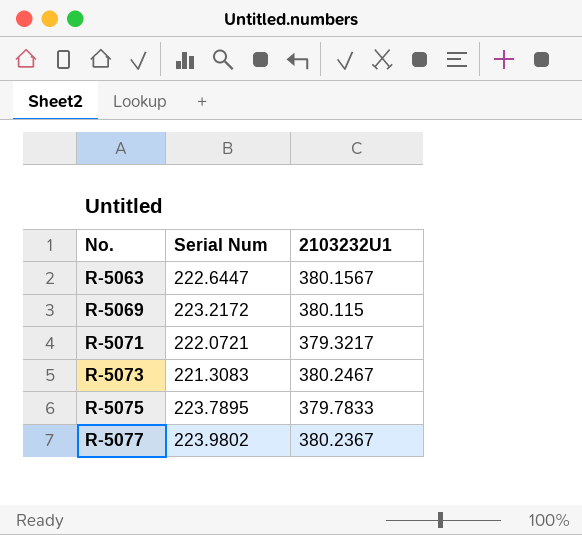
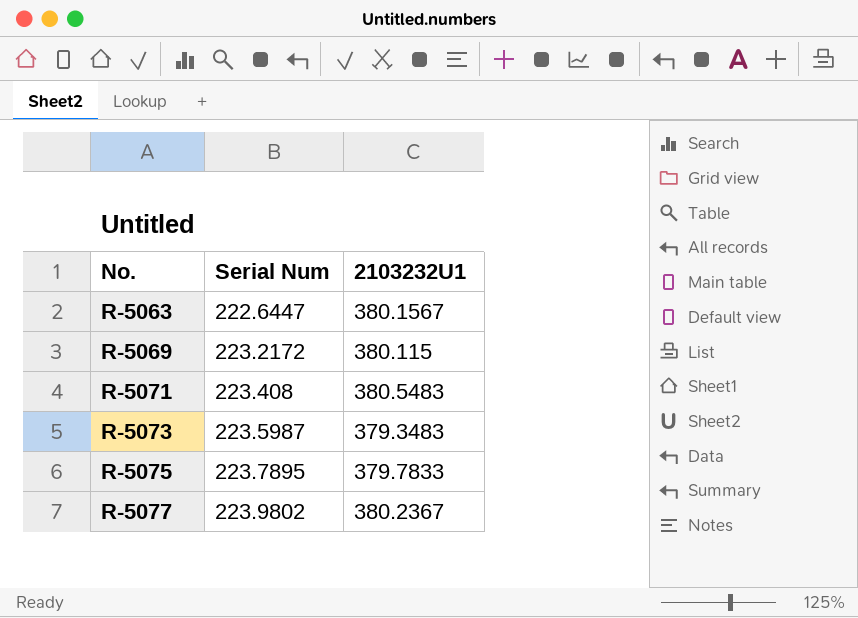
R-5071 | Serial Num: 222.0721 -> 223.408
R-5071 | 2103232U1: 379.3217 -> 380.5483
R-5073 | Serial Num: 221.3083 -> 223.5987
R-5073 | 2103232U1: 380.2467 -> 379.3483

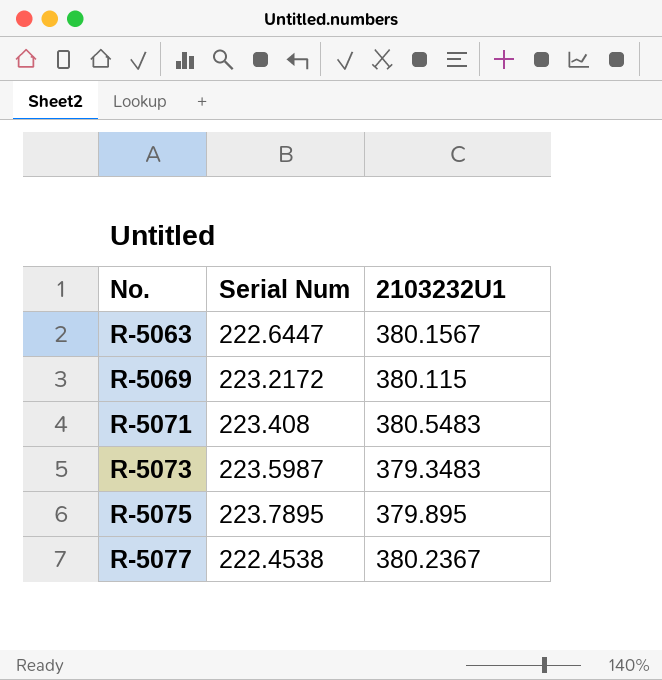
R-5075 | 2103232U1: 379.7833 -> 379.895
R-5077 | Serial Num: 223.9802 -> 222.4538

